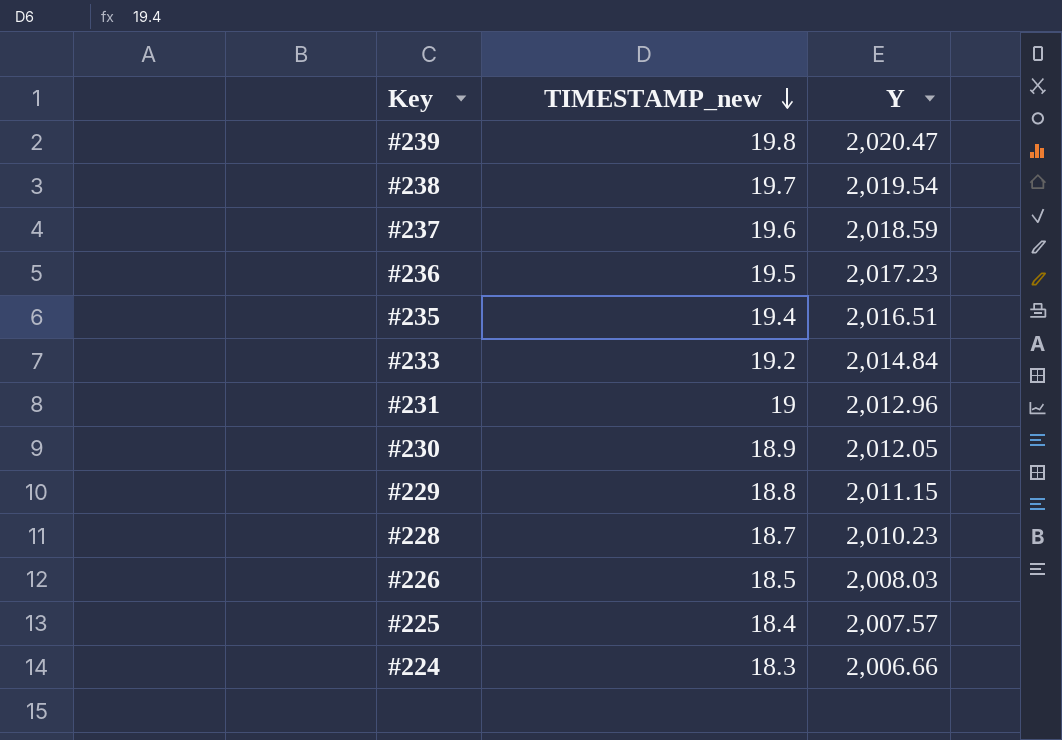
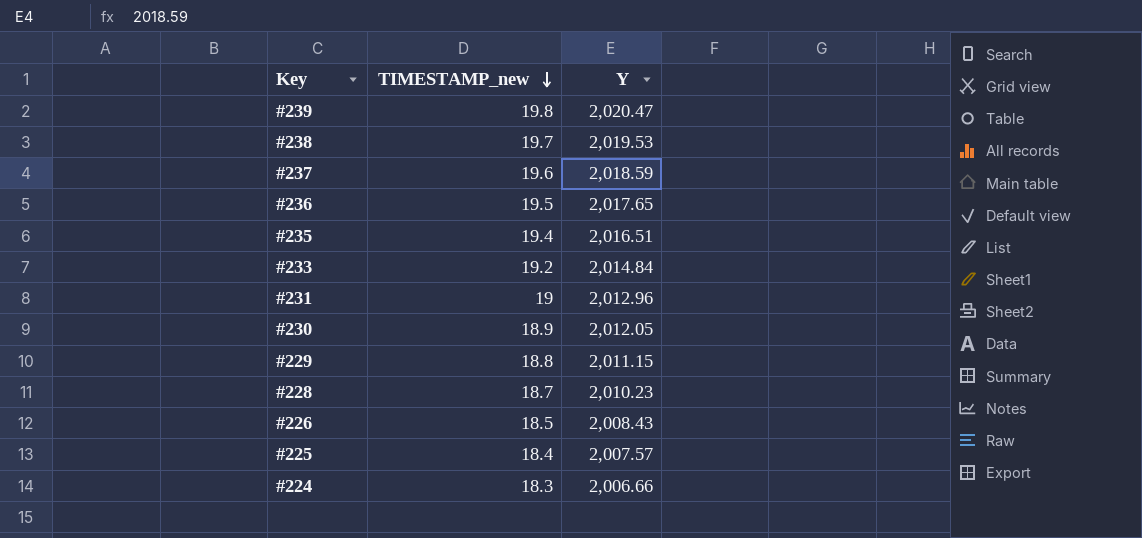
#238 | Y: 2,019.54 -> 2,019.53
#236 | Y: 2,017.23 -> 2,017.65
#226 | Y: 2,008.03 -> 2,008.43

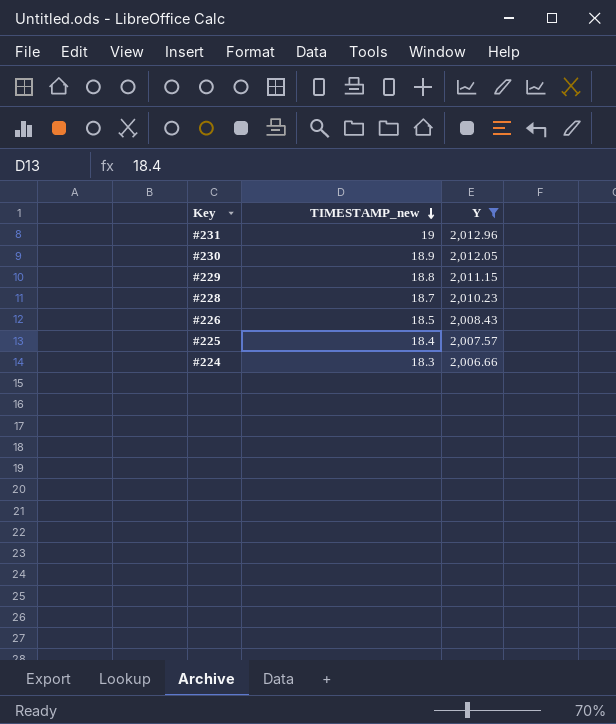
filter: none -> Y <= 2,012.96

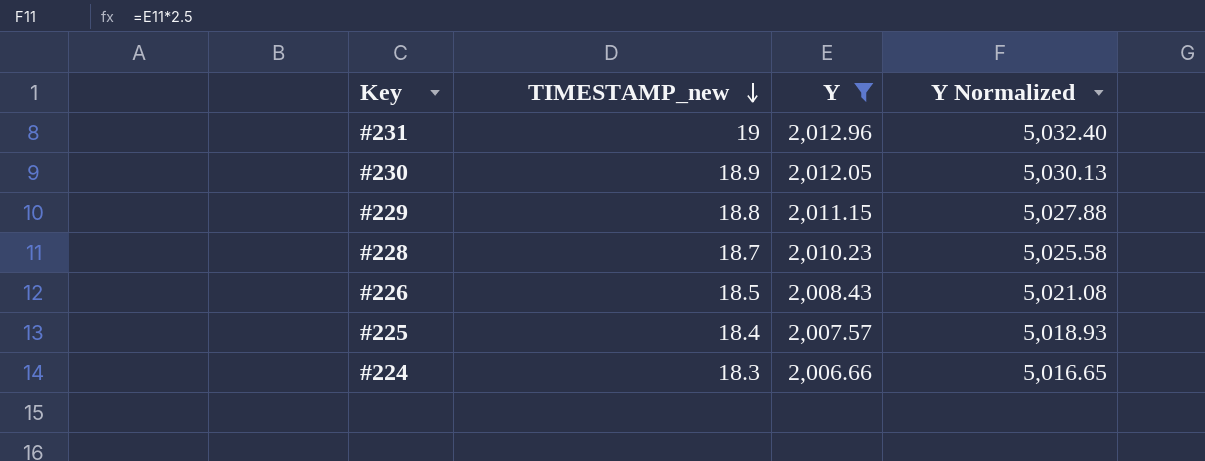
column Y Normalized | formula: none -> [Y] * 2.5

